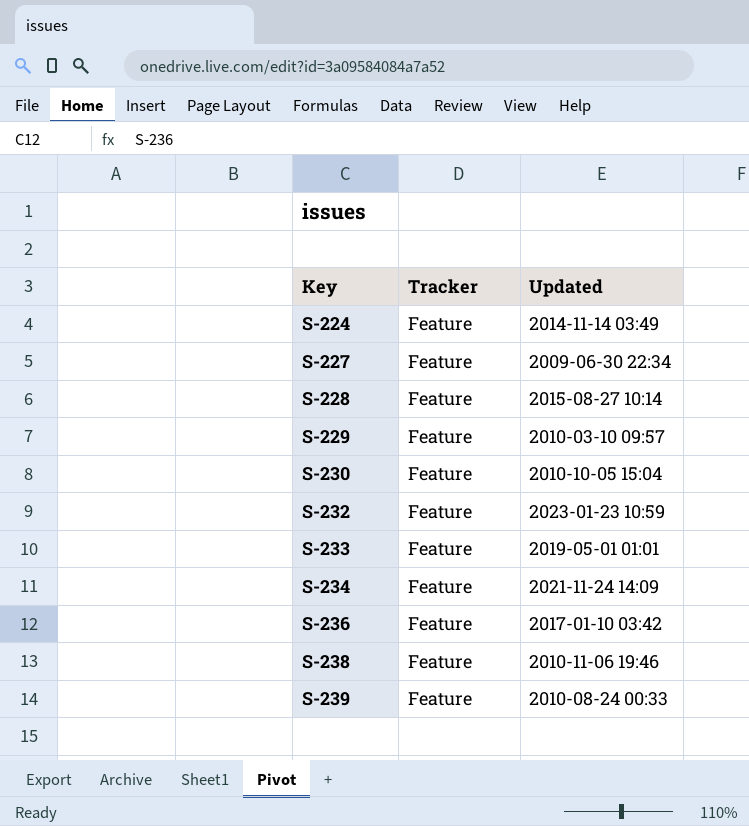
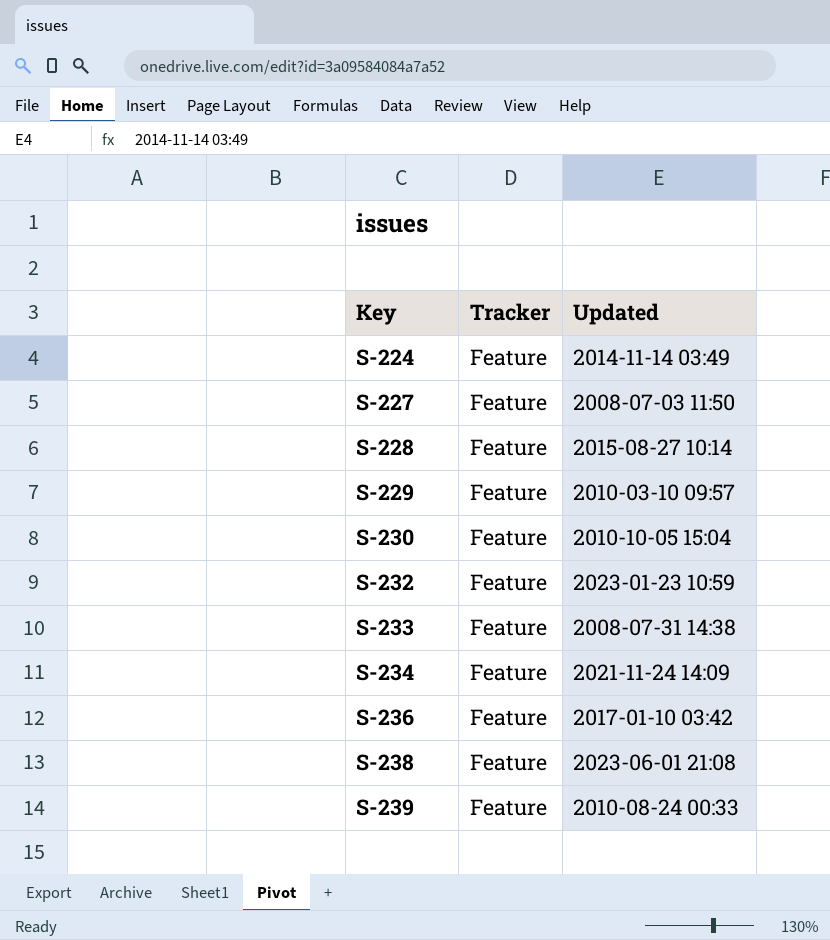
S-227 | Updated: 2009-06-30 22:34 -> 2008-07-03 11:50
S-233 | Updated: 2019-05-01 01:01 -> 2008-07-31 14:38
S-238 | Updated: 2010-11-06 19:46 -> 2023-06-01 21:08

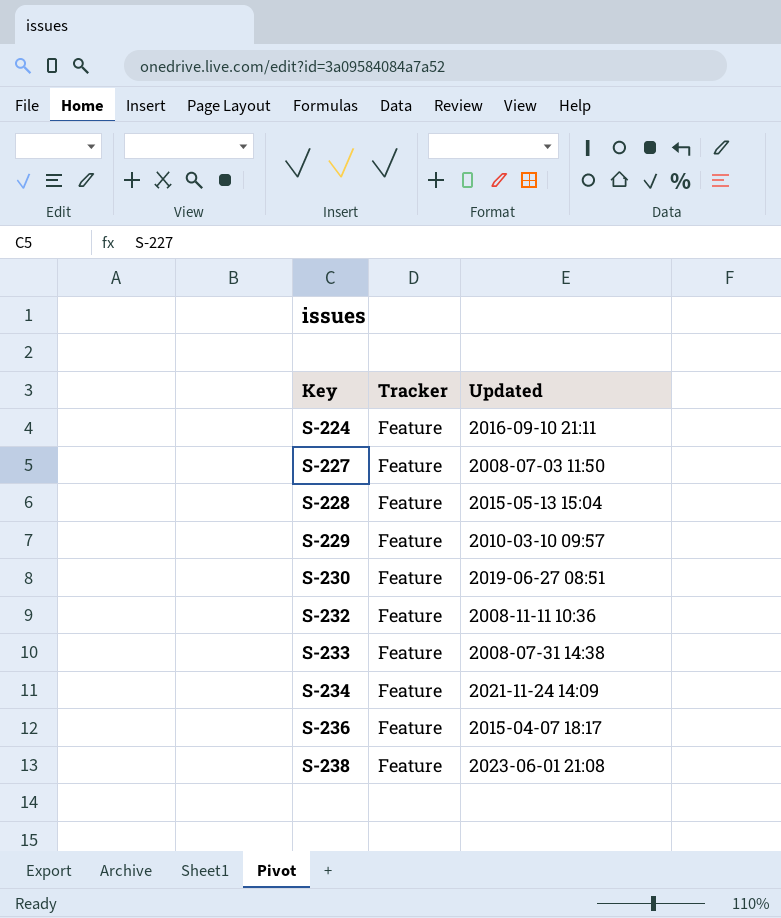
row S-239: Feature | 2010-08-24 00:33 -> none
S-224 | Updated: 2014-11-14 03:49 -> 2016-09-10 21:11
S-228 | Updated: 2015-08-27 10:14 -> 2015-05-13 15:04
S-230 | Updated: 2010-10-05 15:04 -> 2019-06-27 08:51
S-232 | Updated: 2023-01-23 10:59 -> 2008-11-11 10:36
S-236 | Updated: 2017-01-10 03:42 -> 2015-04-07 18:17

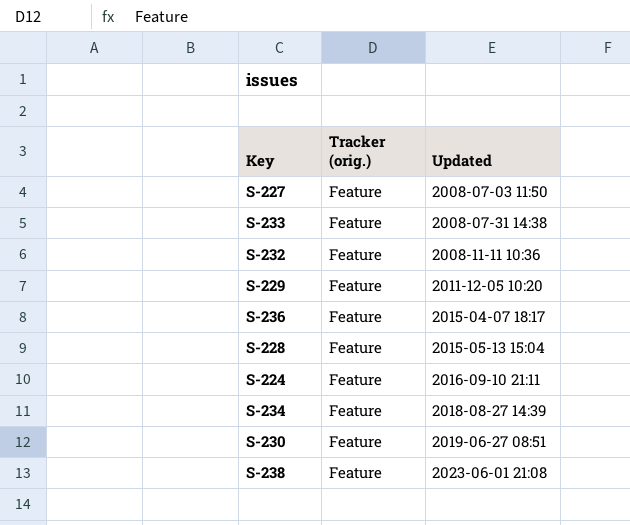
row order: Key ascending -> Updated ascending
column name: Tracker -> Tracker (orig.)
S-229 | Updated: 2010-03-10 09:57 -> 2011-12-05 10:20
S-234 | Updated: 2021-11-24 14:09 -> 2018-08-27 14:39

